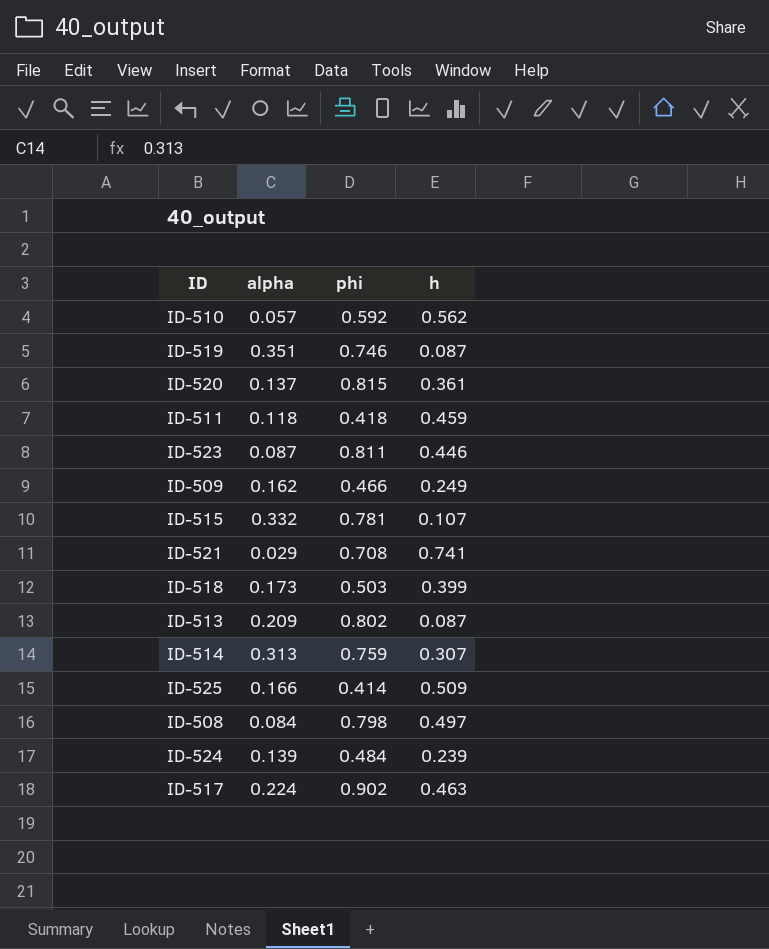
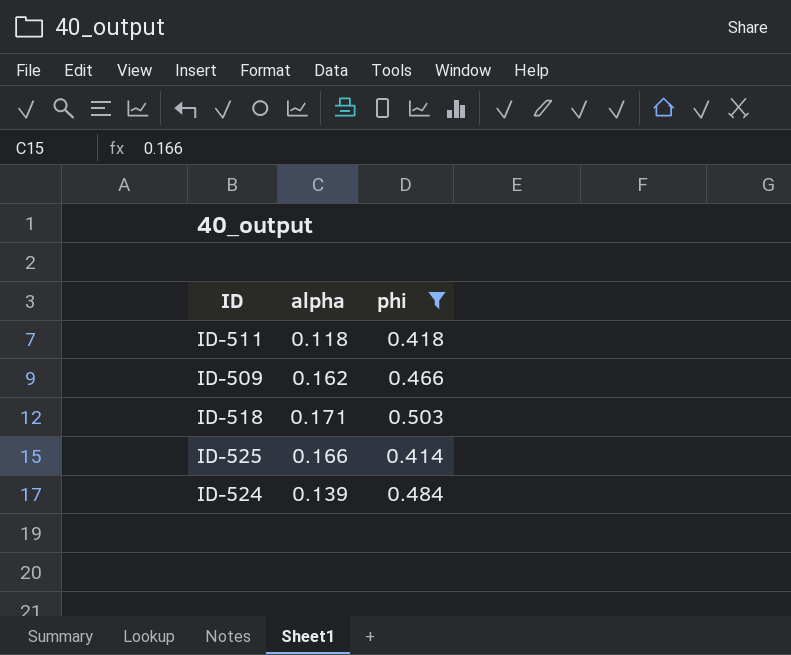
filter: none -> phi <= 0.503
column h | position: 4 -> none
ID-518 | alpha: 0.173 -> 0.171

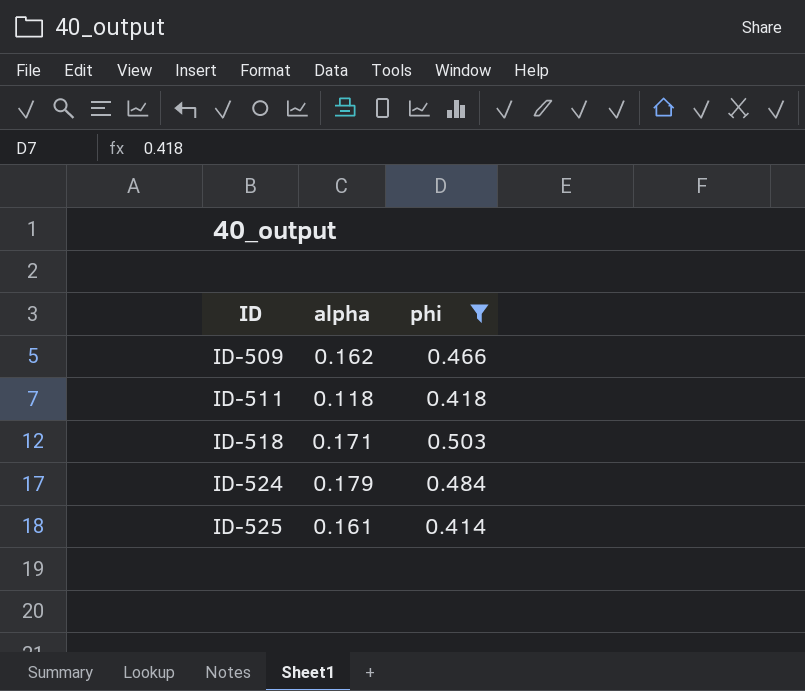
row order: none -> ID ascending
ID-524 | alpha: 0.139 -> 0.179
ID-525 | alpha: 0.166 -> 0.161

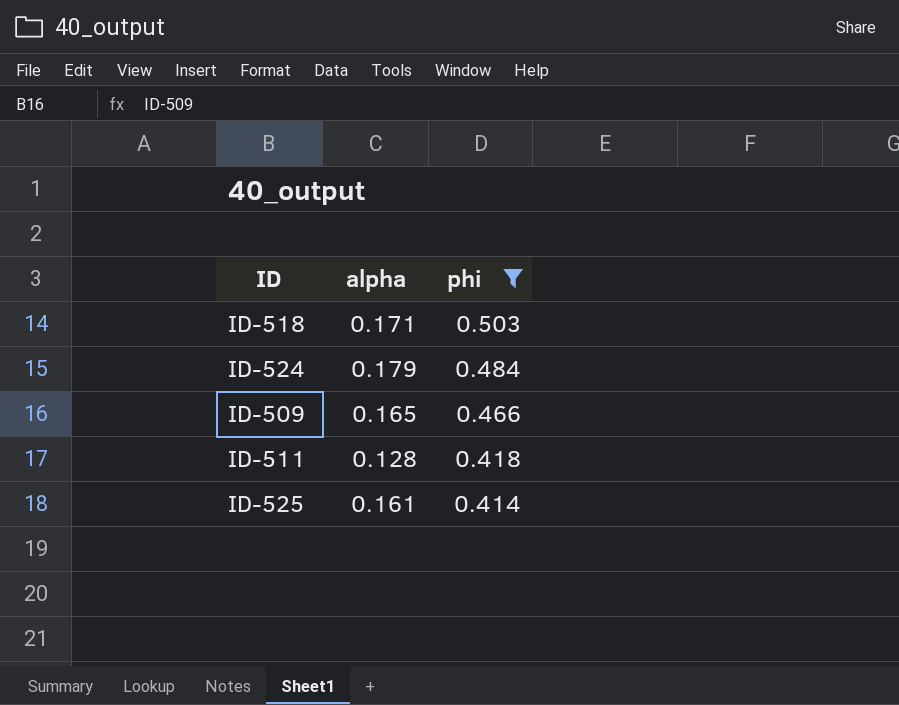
row order: ID ascending -> phi descending
ID-509 | alpha: 0.162 -> 0.165
ID-511 | alpha: 0.118 -> 0.128

